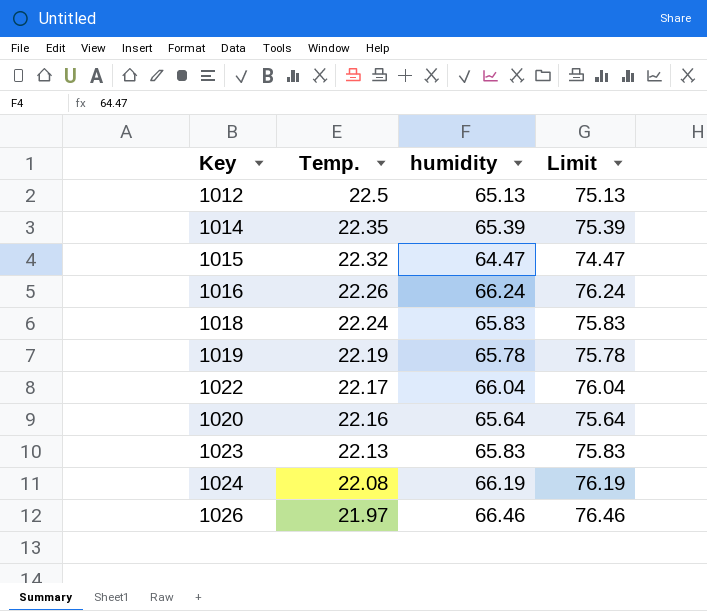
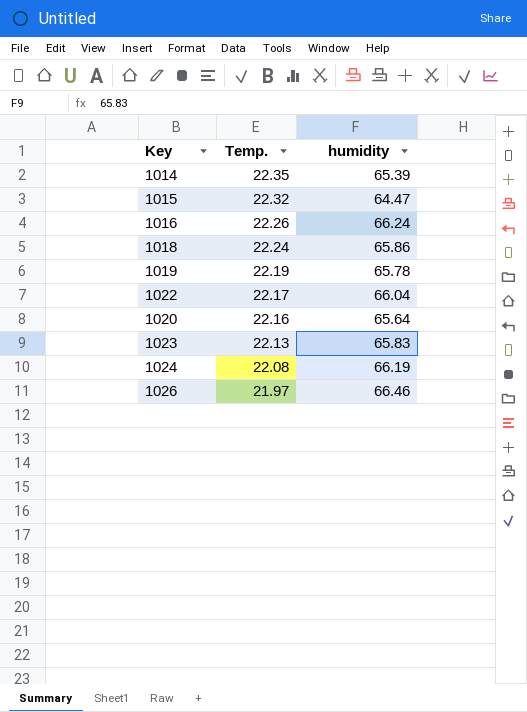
column Limit | formula: [humidity] + 10 -> none
row 1012: 22.5 | 65.13 | 75.13 -> none
1018 | humidity: 65.83 -> 65.86

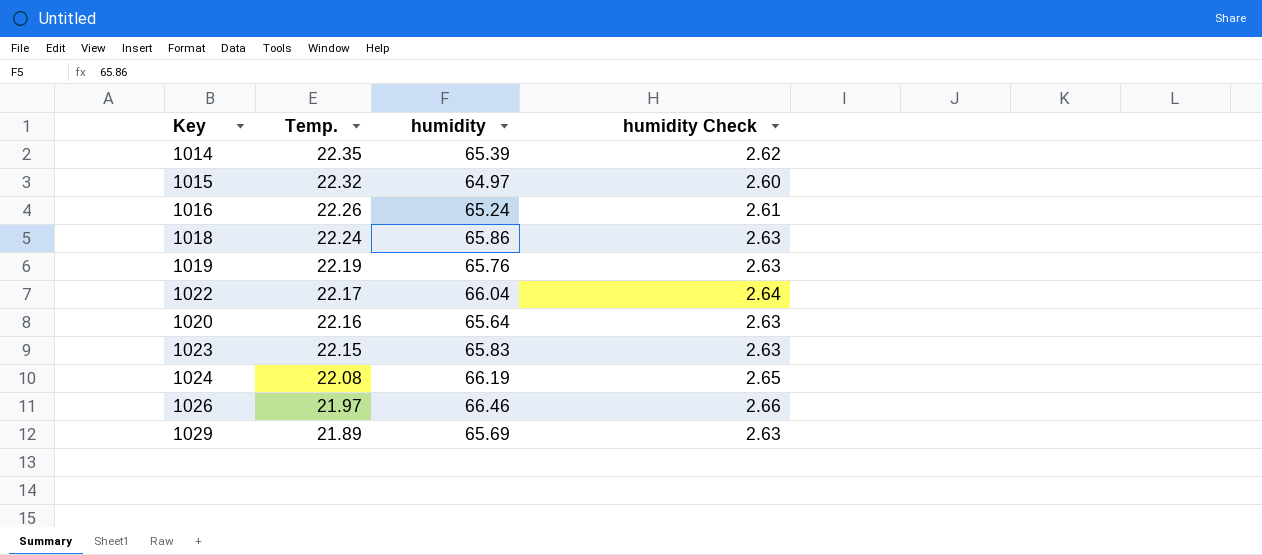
column humidity Check | formula: none -> [humidity] * 0.04
1015 | humidity: 64.47 -> 64.97
1016 | humidity: 66.24 -> 65.24
1019 | humidity: 65.78 -> 65.76
1023 | Temp.: 22.13 -> 22.15
row 1029: none -> 21.89 | 65.69 | 2.63

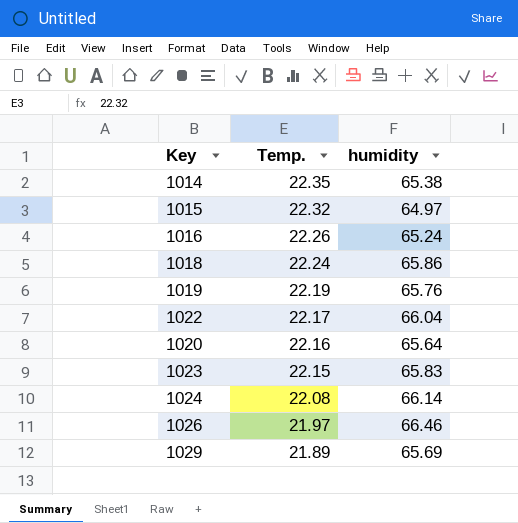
column humidity Check | formula: [humidity] * 0.04 -> none
1014 | humidity: 65.39 -> 65.38
1024 | humidity: 66.19 -> 66.14

